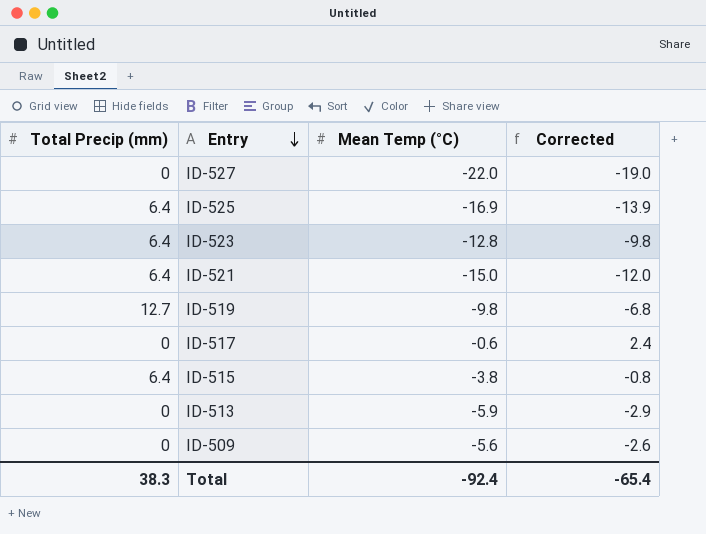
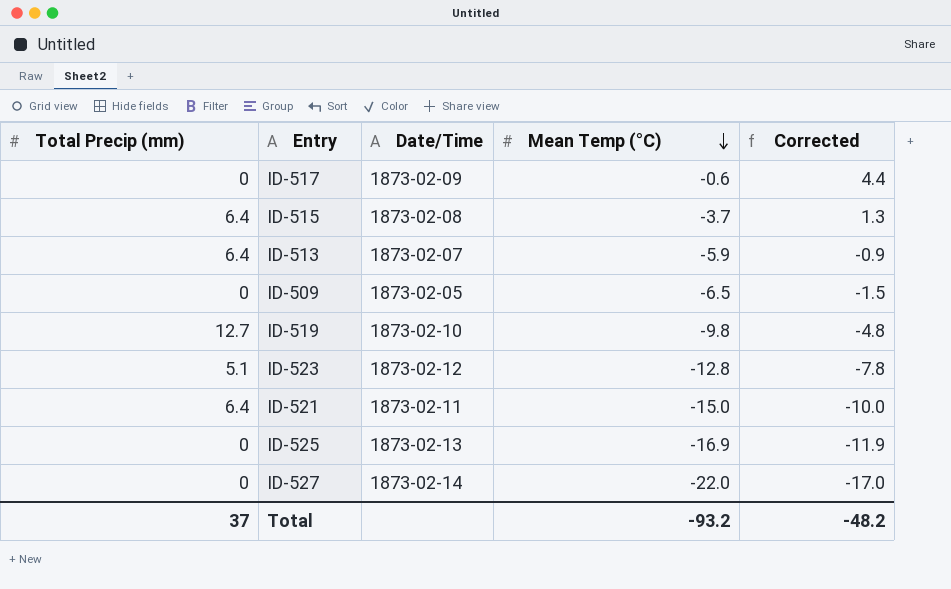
row order: Entry descending -> Mean Temp (°C) descending
column Date/Time | position: none -> 3
column Corrected | formula: [Mean Temp (°C)] + 3 -> [Mean Temp (°C)] + 5
ID-515 | Mean Temp (°C): -3.8 -> -3.7
ID-513 | Total Precip (mm): 0 -> 6.4
ID-509 | Mean Temp (°C): -5.6 -> -6.5
ID-523 | Total Precip (mm): 6.4 -> 5.1
ID-525 | Total Precip (mm): 6.4 -> 0
Total | Total Precip (mm): 38.3 -> 37
Total | Mean Temp (°C): -92.4 -> -93.2
Total | Corrected: -65.4 -> -48.2

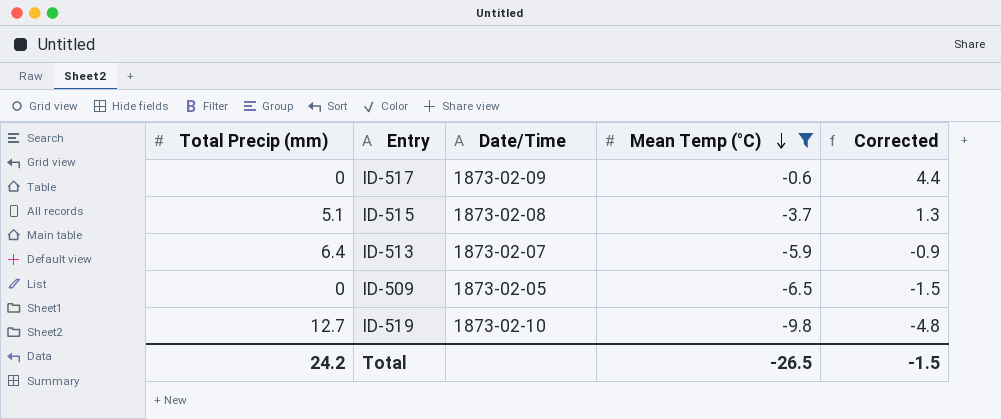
filter: none -> Mean Temp (°C) >= -9.8
ID-515 | Total Precip (mm): 6.4 -> 5.1
Total | Total Precip (mm): 37 -> 24.2
Total | Mean Temp (°C): -93.2 -> -26.5
Total | Corrected: -48.2 -> -1.5

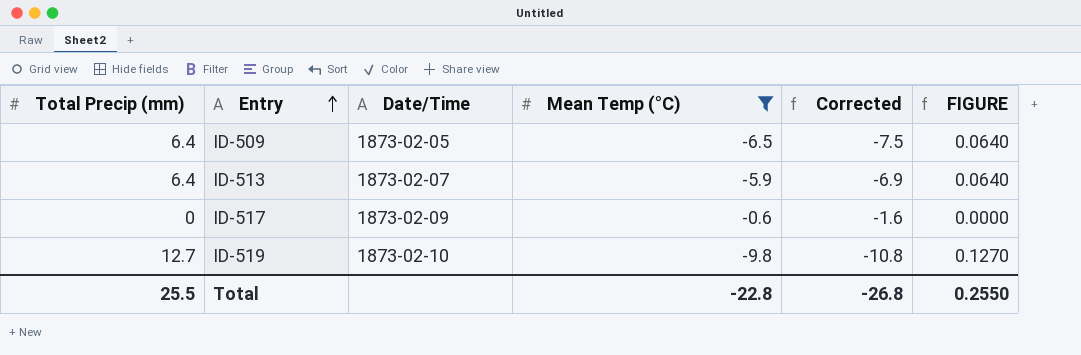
row order: Mean Temp (°C) descending -> Entry ascending
column Corrected | formula: [Mean Temp (°C)] + 5 -> [Mean Temp (°C)] - 1
column FIGURE | formula: none -> [Total Precip (mm)] * 0.01
row ID-515: 5.1 | 1873-02-08 | -3.7 | 1.3 -> none
ID-509 | Total Precip (mm): 0 -> 6.4
Total | Total Precip (mm): 24.2 -> 25.5
Total | Mean Temp (°C): -26.5 -> -22.8
Total | Corrected: -1.5 -> -26.8

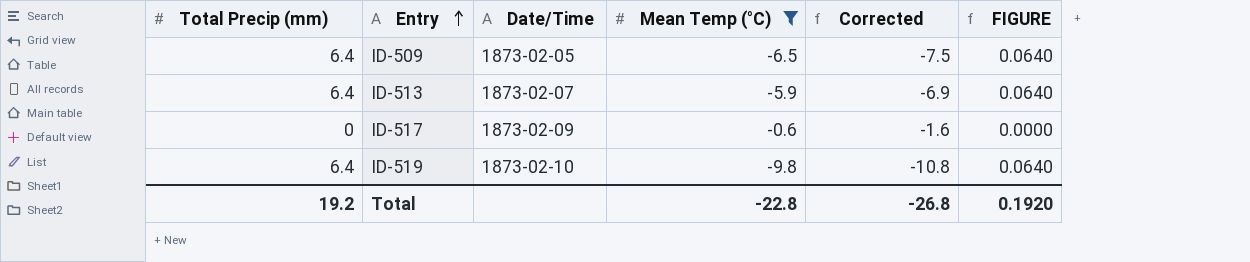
ID-519 | Total Precip (mm): 12.7 -> 6.4
ID-519 | FIGURE: 0.1270 -> 0.0640
Total | Total Precip (mm): 25.5 -> 19.2
Total | FIGURE: 0.2550 -> 0.1920

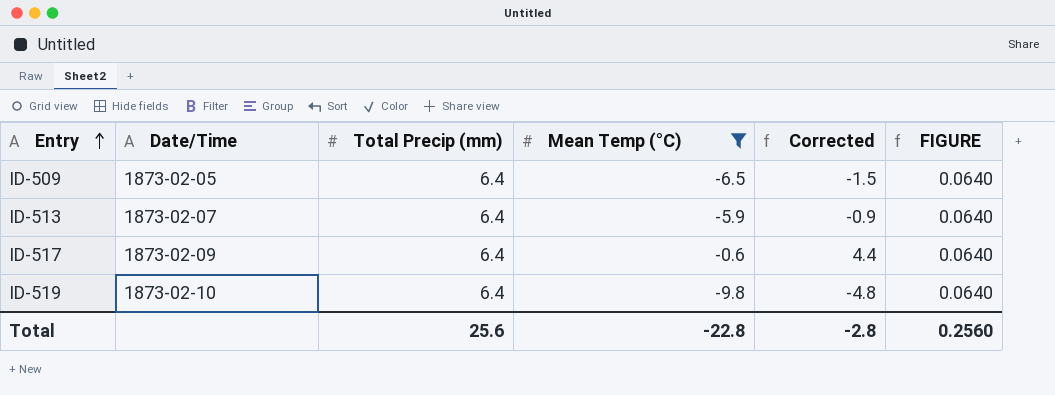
column Total Precip (mm) | position: 1 -> 3
column Corrected | formula: [Mean Temp (°C)] - 1 -> [Mean Temp (°C)] + 5
ID-517 | Total Precip (mm): 0 -> 6.4
ID-517 | FIGURE: 0.0000 -> 0.0640
Total | Total Precip (mm): 19.2 -> 25.6
Total | Corrected: -26.8 -> -2.8
Total | FIGURE: 0.1920 -> 0.2560

